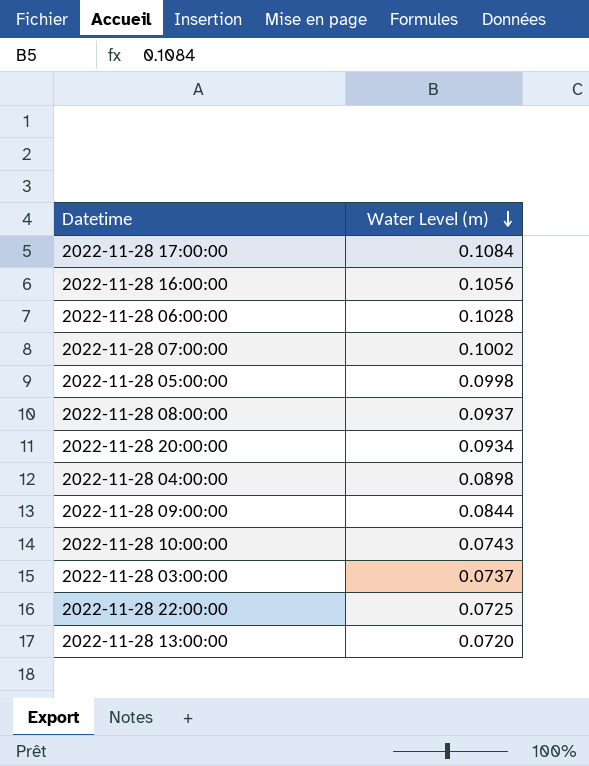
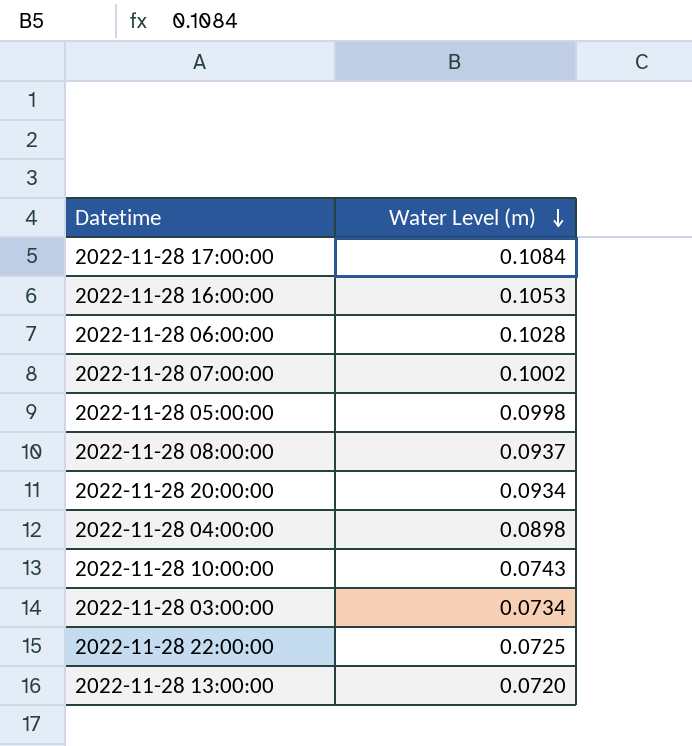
row 2022-11-28 09:00:00: 0.0844 -> none
2022-11-28 16:00:00 | Water Level (m): 0.1056 -> 0.1053
2022-11-28 03:00:00 | Water Level (m): 0.0737 -> 0.0734

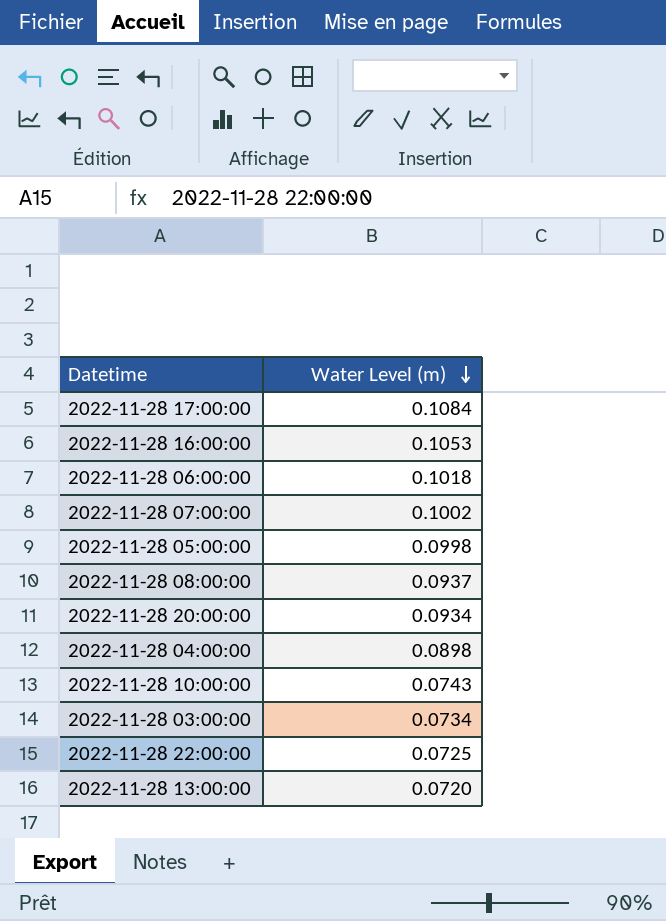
2022-11-28 06:00:00 | Water Level (m): 0.1028 -> 0.1018

